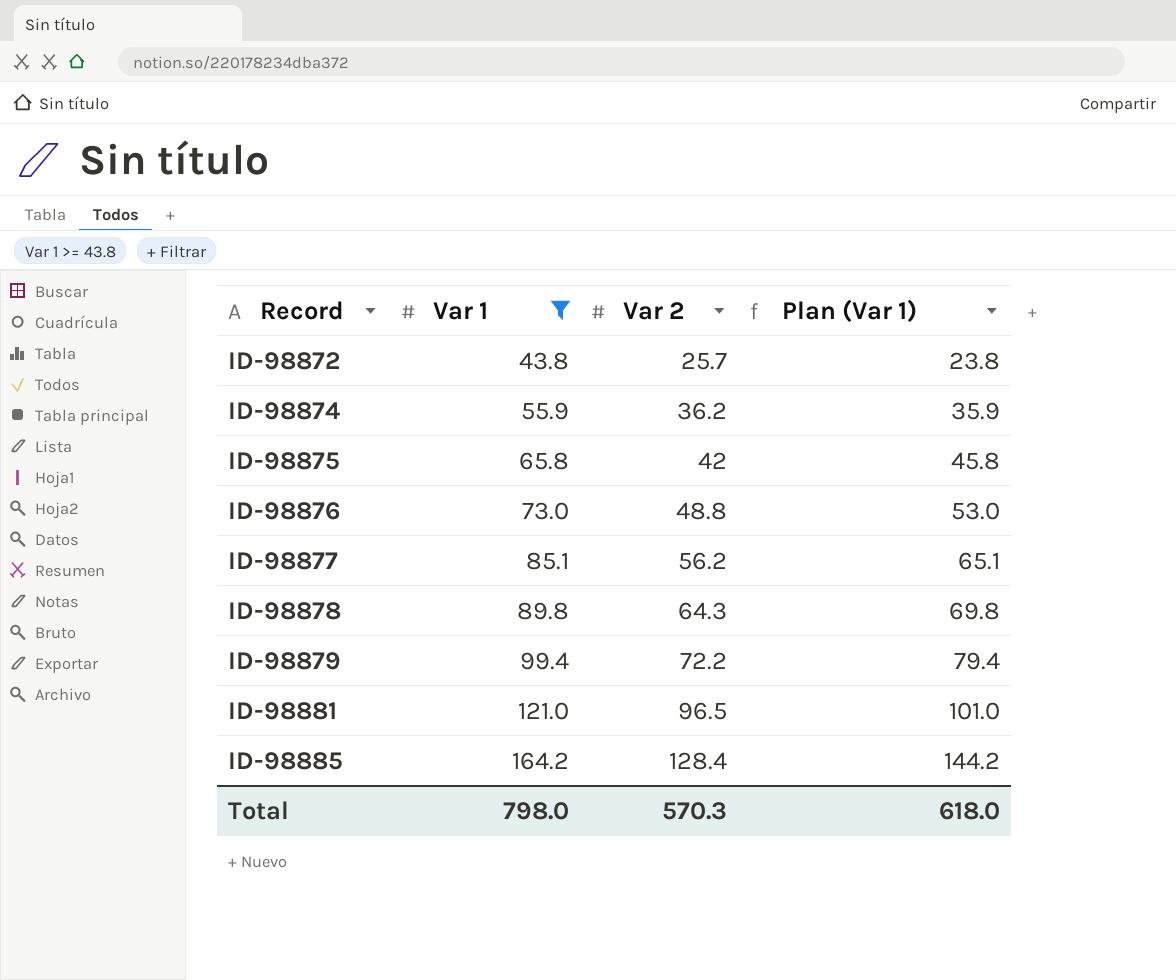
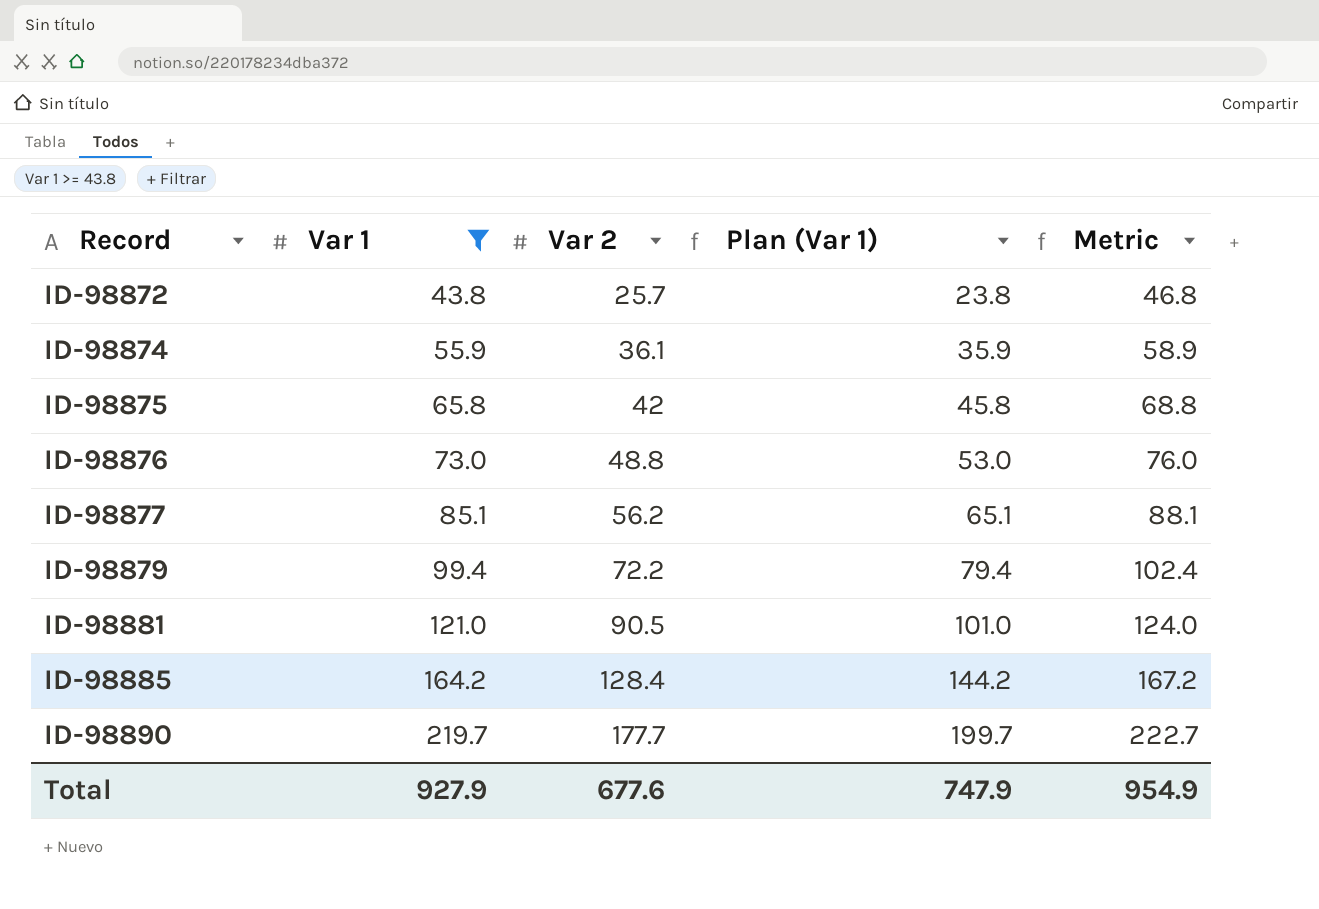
column Metric | formula: none -> [Var 1] + 3
row ID-98878: 89.8 | 64.3 | 69.8 -> none
ID-98874 | Var 2: 36.2 -> 36.1
ID-98881 | Var 2: 96.5 -> 90.5
row ID-98890: none -> 219.7 | 177.7 | 199.7 | 222.7
Total | Var 1: 798.0 -> 927.9
Total | Var 2: 570.3 -> 677.6
Total | Plan (Var 1): 618.0 -> 747.9

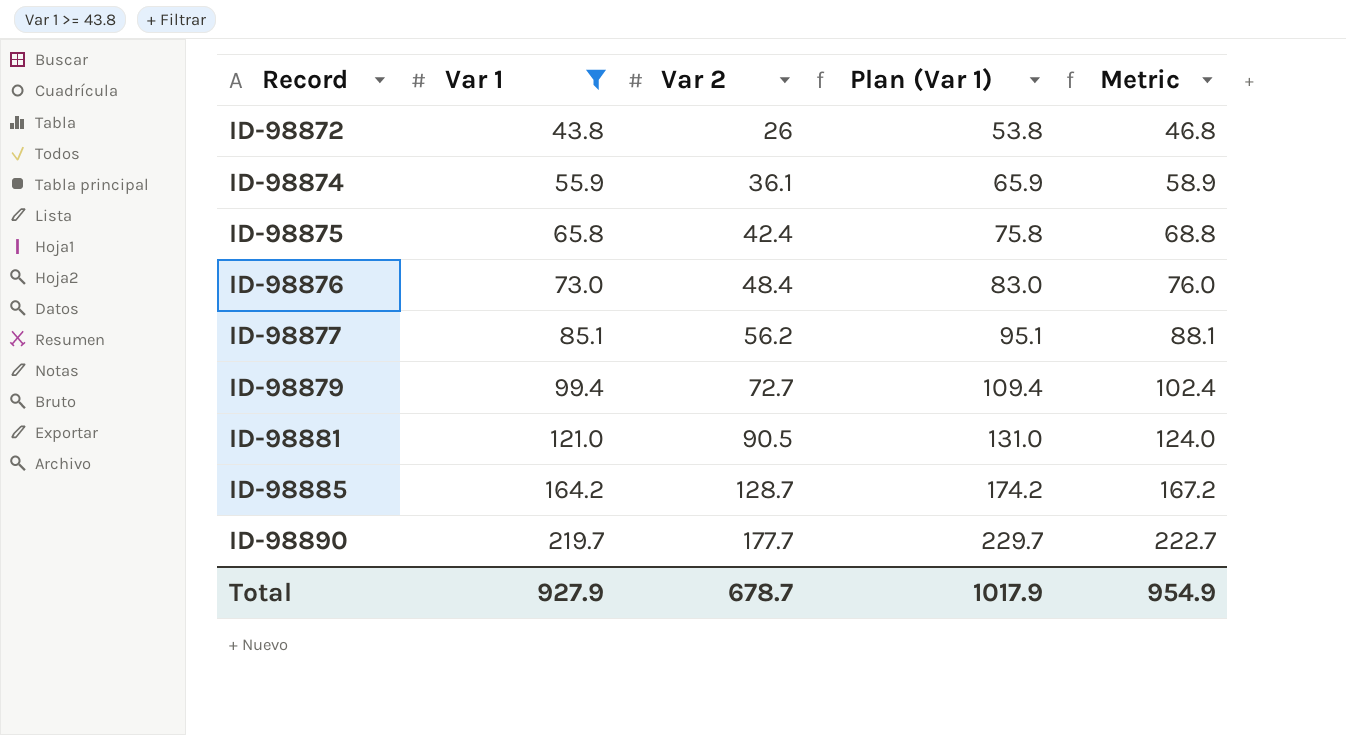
column Plan (Var 1) | formula: [Var 1] - 20 -> [Var 1] + 10
ID-98872 | Var 2: 25.7 -> 26
ID-98875 | Var 2: 42 -> 42.4
ID-98876 | Var 2: 48.8 -> 48.4
ID-98879 | Var 2: 72.2 -> 72.7
ID-98885 | Var 2: 128.4 -> 128.7
Total | Var 2: 677.6 -> 678.7
Total | Plan (Var 1): 747.9 -> 1017.9

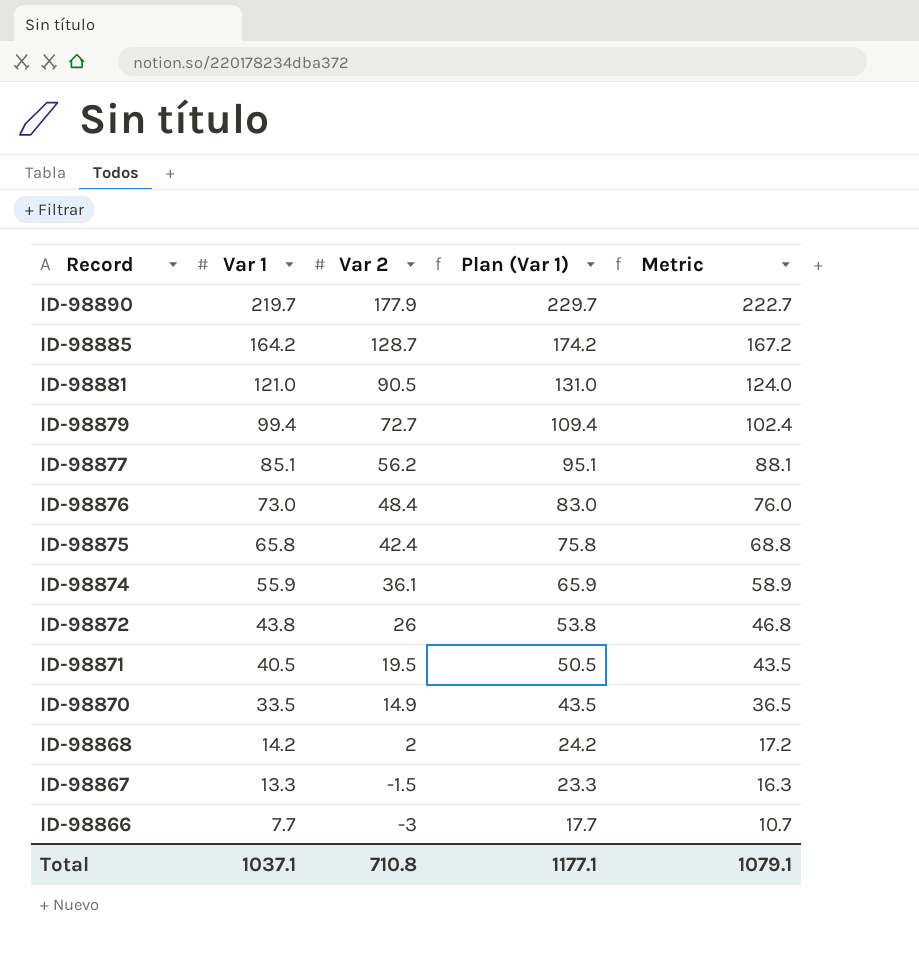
filter: Var 1 >= 43.8 -> none
row order: Record ascending -> Record descending
ID-98890 | Var 2: 177.7 -> 177.9
Total | Var 1: 927.9 -> 1037.1
Total | Var 2: 678.7 -> 710.8
Total | Plan (Var 1): 1017.9 -> 1177.1
Total | Metric: 954.9 -> 1079.1

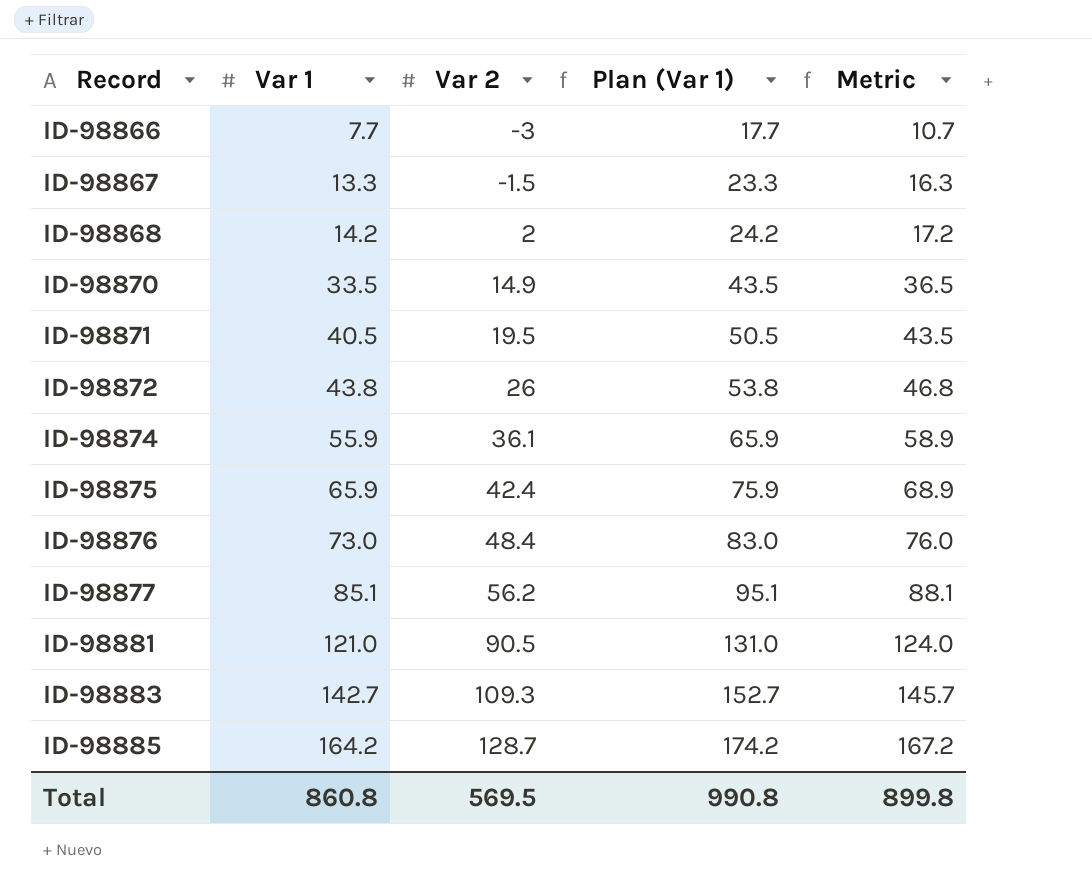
row order: Record descending -> Record ascending
row ID-98890: 219.7 | 177.9 | 229.7 | 222.7 -> none
row ID-98879: 99.4 | 72.7 | 109.4 | 102.4 -> none
ID-98875 | Var 1: 65.8 -> 65.9
ID-98875 | Plan (Var 1): 75.8 -> 75.9
ID-98875 | Metric: 68.8 -> 68.9
row ID-98883: none -> 142.7 | 109.3 | 152.7 | 145.7
Total | Var 1: 1037.1 -> 860.8
Total | Var 2: 710.8 -> 569.5
Total | Plan (Var 1): 1177.1 -> 990.8
Total | Metric: 1079.1 -> 899.8

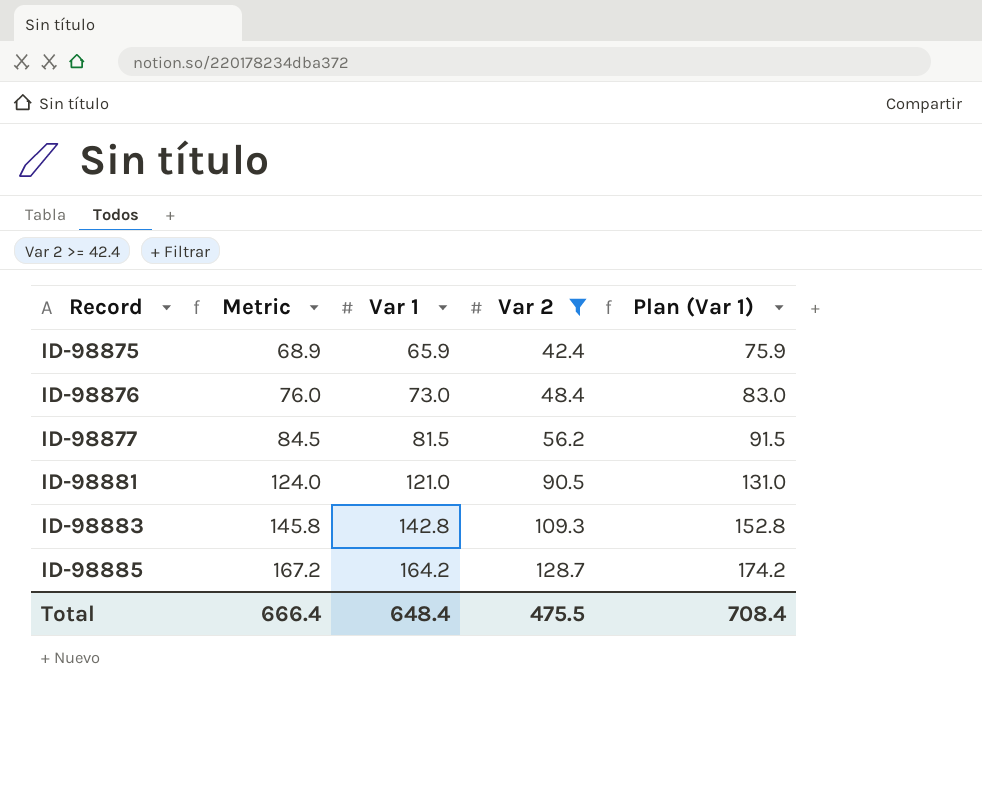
filter: none -> Var 2 >= 42.4
column Metric | position: 5 -> 2
ID-98877 | Metric: 88.1 -> 84.5
ID-98877 | Var 1: 85.1 -> 81.5
ID-98877 | Plan (Var 1): 95.1 -> 91.5
ID-98883 | Metric: 145.7 -> 145.8
ID-98883 | Var 1: 142.7 -> 142.8
ID-98883 | Plan (Var 1): 152.7 -> 152.8
Total | Metric: 899.8 -> 666.4
Total | Var 1: 860.8 -> 648.4
Total | Var 2: 569.5 -> 475.5
Total | Plan (Var 1): 990.8 -> 708.4

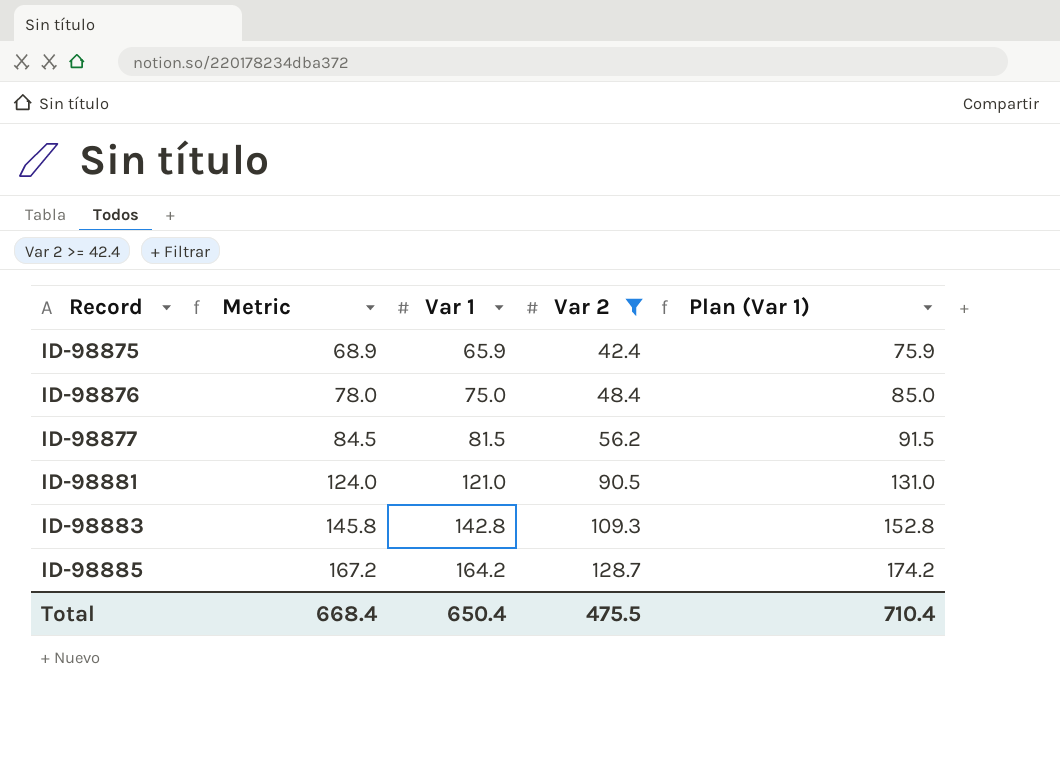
ID-98876 | Metric: 76.0 -> 78.0
ID-98876 | Var 1: 73.0 -> 75.0
ID-98876 | Plan (Var 1): 83.0 -> 85.0
Total | Metric: 666.4 -> 668.4
Total | Var 1: 648.4 -> 650.4
Total | Plan (Var 1): 708.4 -> 710.4

